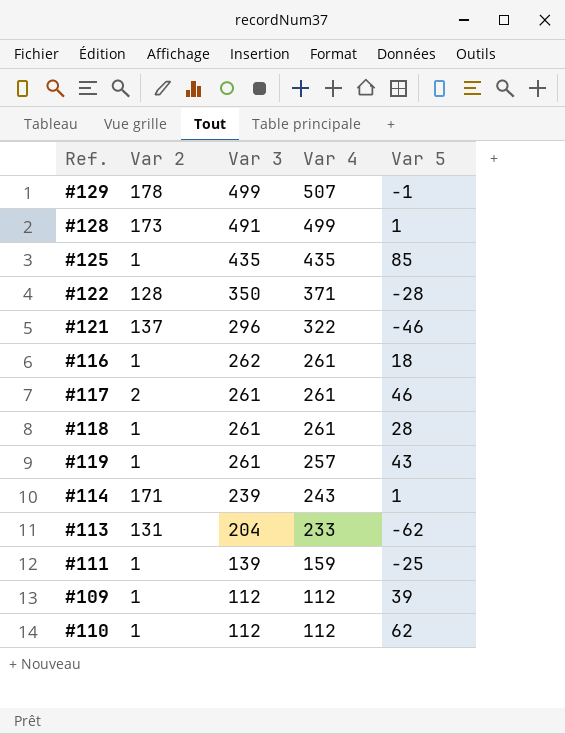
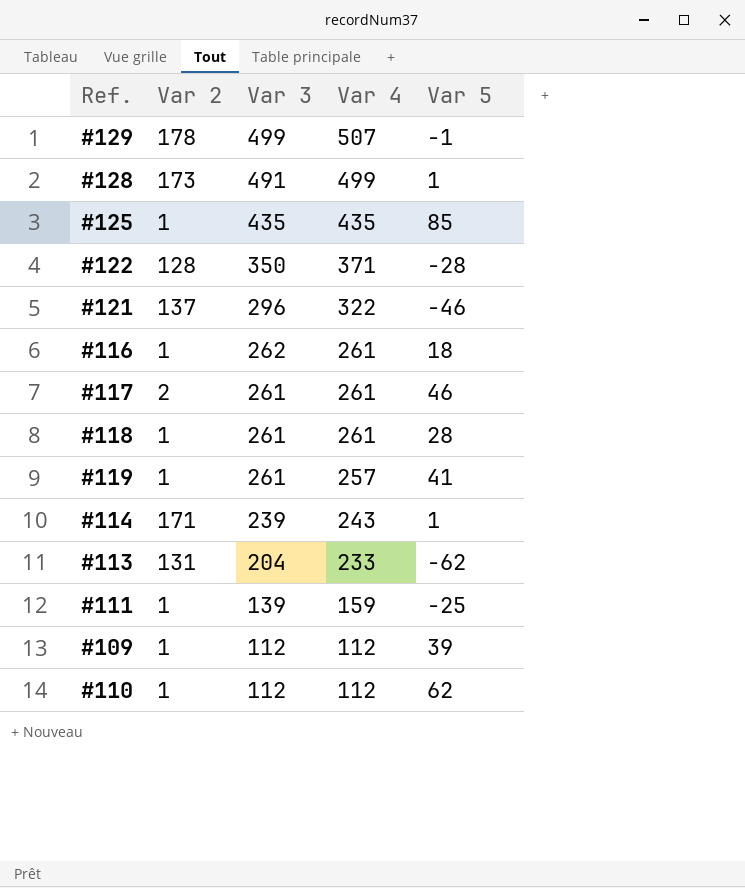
#119 | Var 5: 43 -> 41

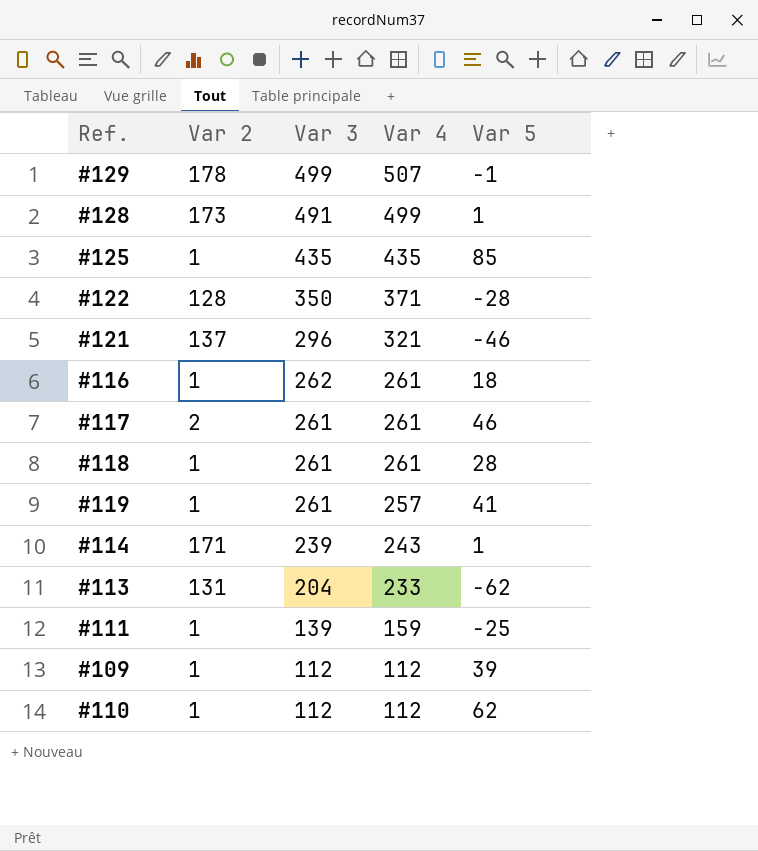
#121 | Var 4: 322 -> 321

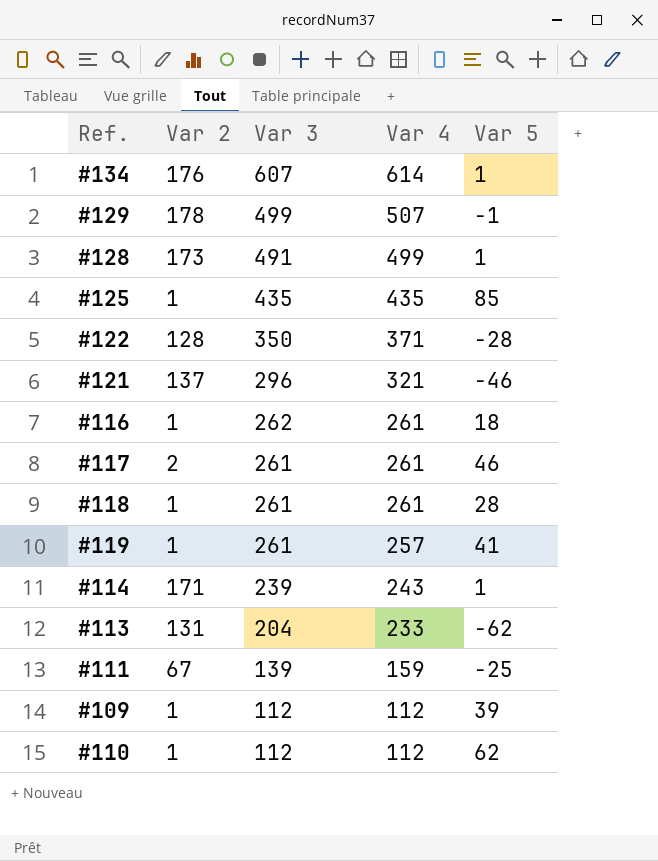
row #134: none -> 176 | 607 | 614 | 1
#111 | Var 2: 1 -> 67

